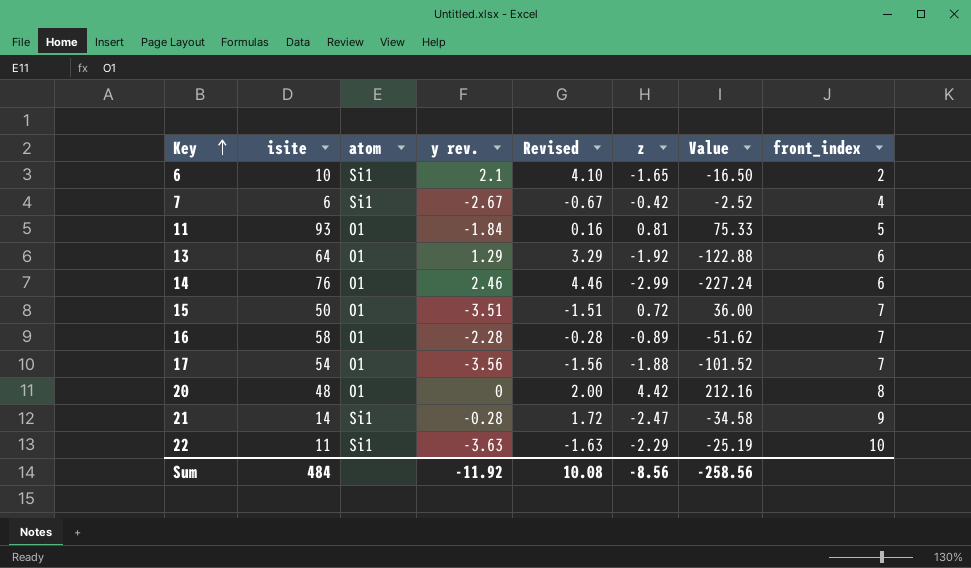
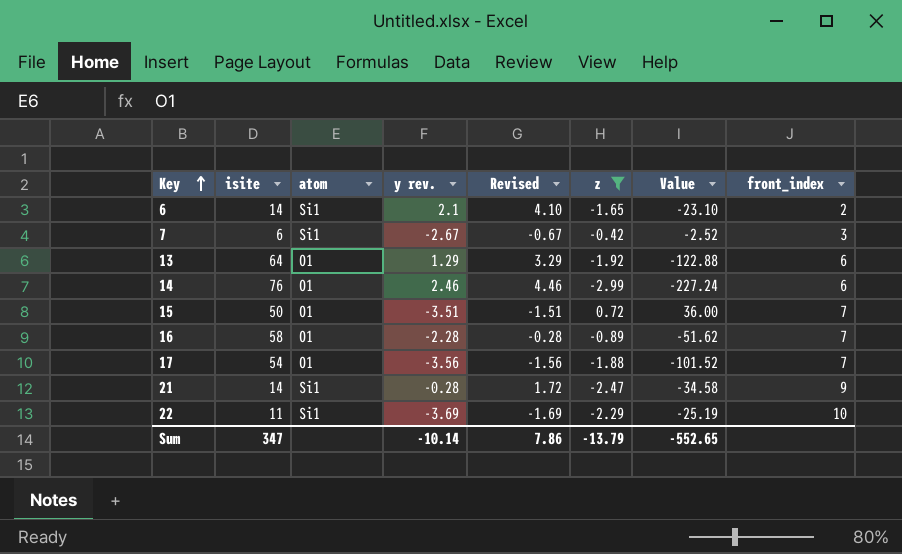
filter: none -> z <= 0.72
6 | isite: 10 -> 14
6 | Value: -16.50 -> -23.10
7 | front_index: 4 -> 3
22 | y rev.: -3.63 -> -3.69
22 | Revised: -1.63 -> -1.69
Sum | isite: 484 -> 347
Sum | y rev.: -11.92 -> -10.14
Sum | Revised: 10.08 -> 7.86
Sum | z: -8.56 -> -13.79
Sum | Value: -258.56 -> -552.65

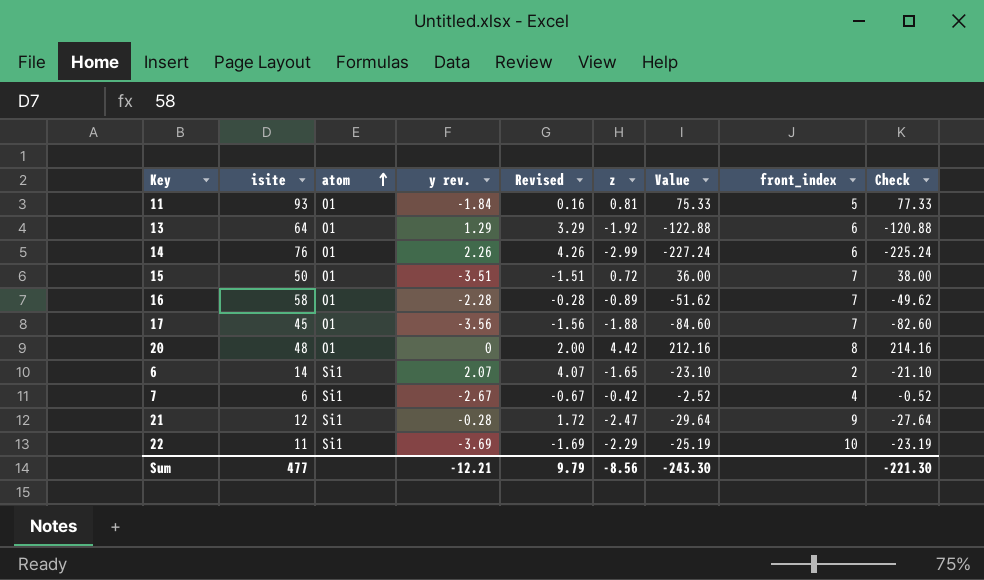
filter: z <= 0.72 -> none
row order: Key ascending -> atom ascending
column Check | formula: none -> [Value] + 2
14 | y rev.: 2.46 -> 2.26
14 | Revised: 4.46 -> 4.26
17 | isite: 54 -> 45
17 | Value: -101.52 -> -84.60
6 | y rev.: 2.1 -> 2.07
6 | Revised: 4.10 -> 4.07
7 | front_index: 3 -> 4
21 | isite: 14 -> 12
21 | Value: -34.58 -> -29.64
Sum | isite: 347 -> 477
Sum | y rev.: -10.14 -> -12.21
Sum | Revised: 7.86 -> 9.79
Sum | z: -13.79 -> -8.56
Sum | Value: -552.65 -> -243.30

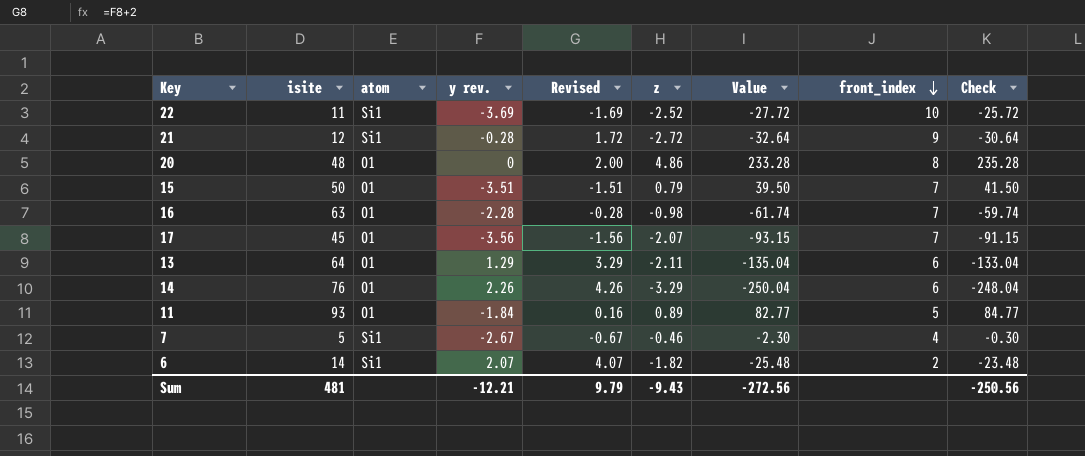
row order: atom ascending -> front_index descending
22 | z: -2.29 -> -2.52
22 | Value: -25.19 -> -27.72
22 | Check: -23.19 -> -25.72
21 | z: -2.47 -> -2.72
21 | Value: -29.64 -> -32.64
21 | Check: -27.64 -> -30.64
20 | z: 4.42 -> 4.86
20 | Value: 212.16 -> 233.28
20 | Check: 214.16 -> 235.28
15 | z: 0.72 -> 0.79
15 | Value: 36.00 -> 39.50
15 | Check: 38.00 -> 41.50
16 | isite: 58 -> 63
16 | z: -0.89 -> -0.98
16 | Value: -51.62 -> -61.74
16 | Check: -49.62 -> -59.74
17 | z: -1.88 -> -2.07
17 | Value: -84.60 -> -93.15
17 | Check: -82.60 -> -91.15
13 | z: -1.92 -> -2.11
13 | Value: -122.88 -> -135.04
13 | Check: -120.88 -> -133.04
14 | z: -2.99 -> -3.29
14 | Value: -227.24 -> -250.04
14 | Check: -225.24 -> -248.04
11 | z: 0.81 -> 0.89
11 | Value: 75.33 -> 82.77
11 | Check: 77.33 -> 84.77
7 | isite: 6 -> 5
7 | z: -0.42 -> -0.46
7 | Value: -2.52 -> -2.30
7 | Check: -0.52 -> -0.30
6 | z: -1.65 -> -1.82
6 | Value: -23.10 -> -25.48
6 | Check: -21.10 -> -23.48
Sum | isite: 477 -> 481
Sum | z: -8.56 -> -9.43
Sum | Value: -243.30 -> -272.56
Sum | Check: -221.30 -> -250.56

